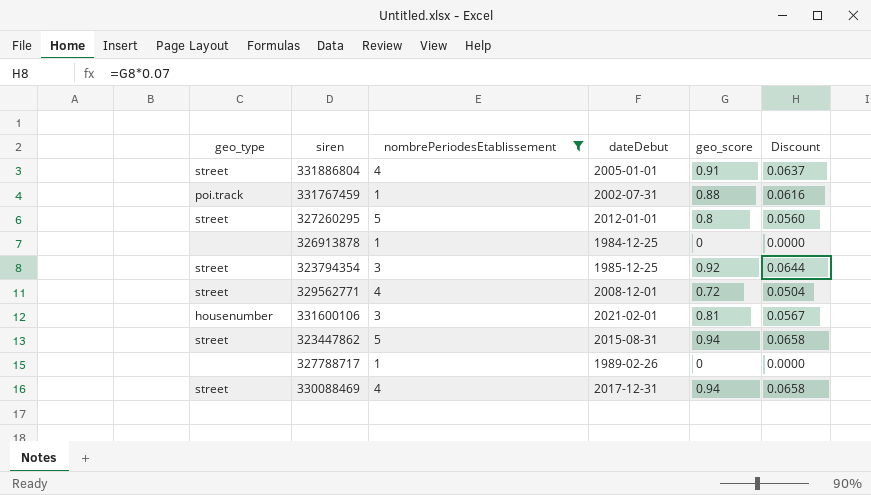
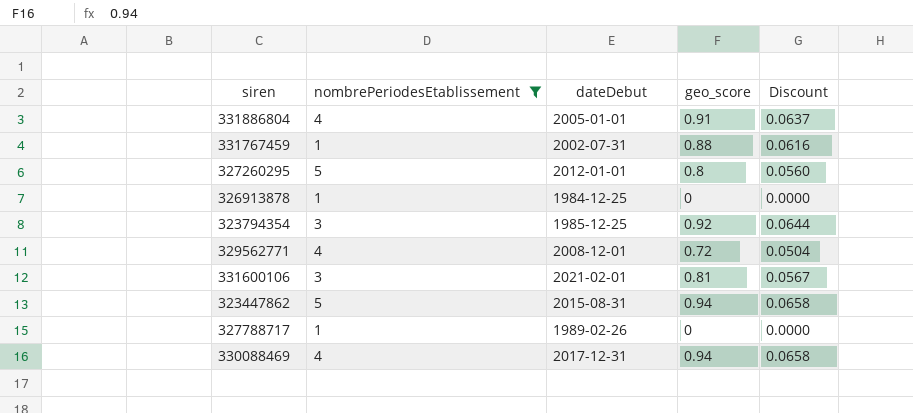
column geo_type | position: 1 -> none

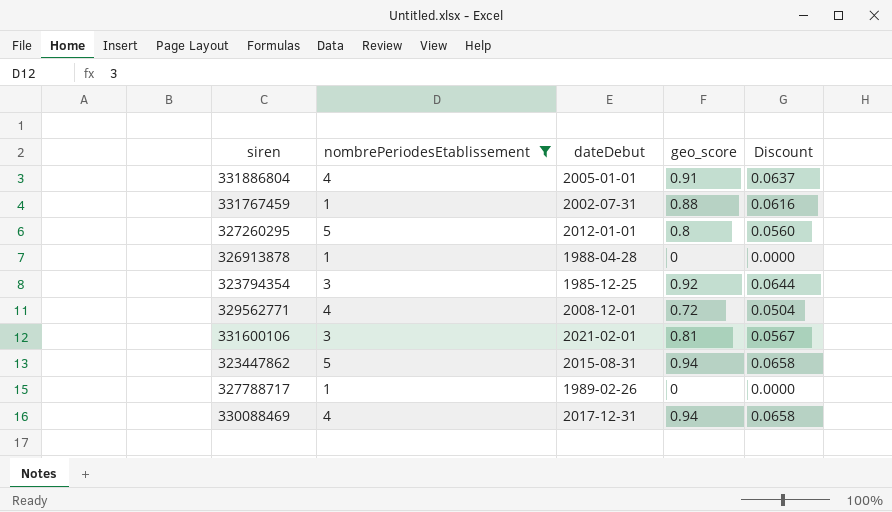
326913878 | dateDebut: 1984-12-25 -> 1988-04-28

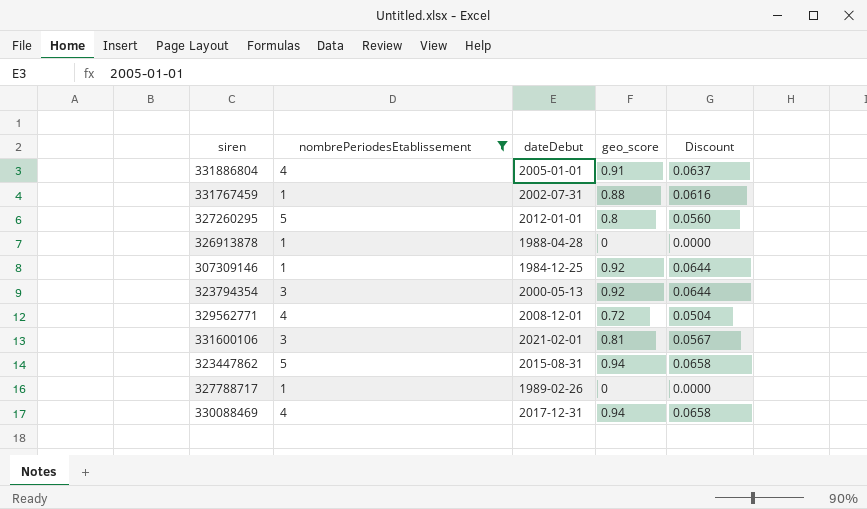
row 307309146: none -> 1 | 1984-12-25 | 0.92 | 0.0644
323794354 | dateDebut: 1985-12-25 -> 2000-05-13

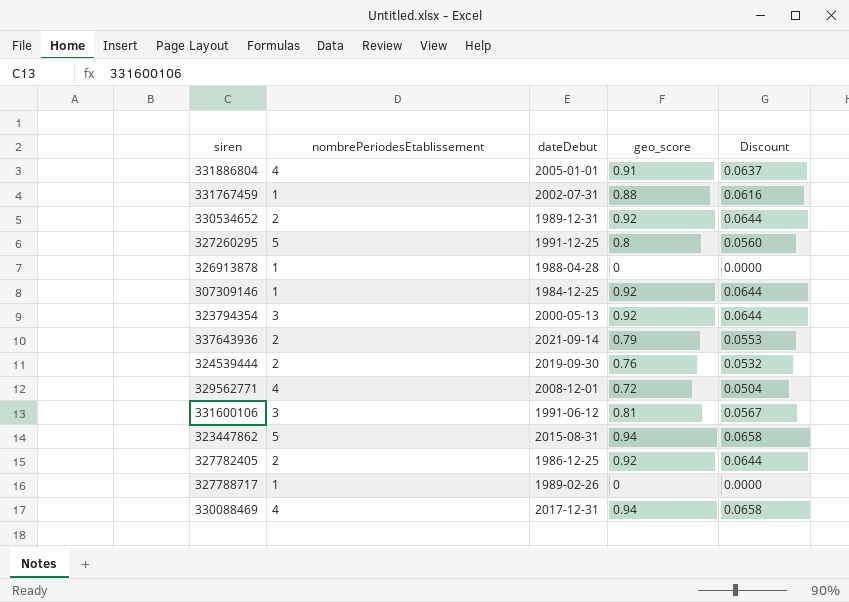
filter: nombrePeriodesEtablissement != 2 -> none
327260295 | dateDebut: 2012-01-01 -> 1991-12-25
331600106 | dateDebut: 2021-02-01 -> 1991-06-12

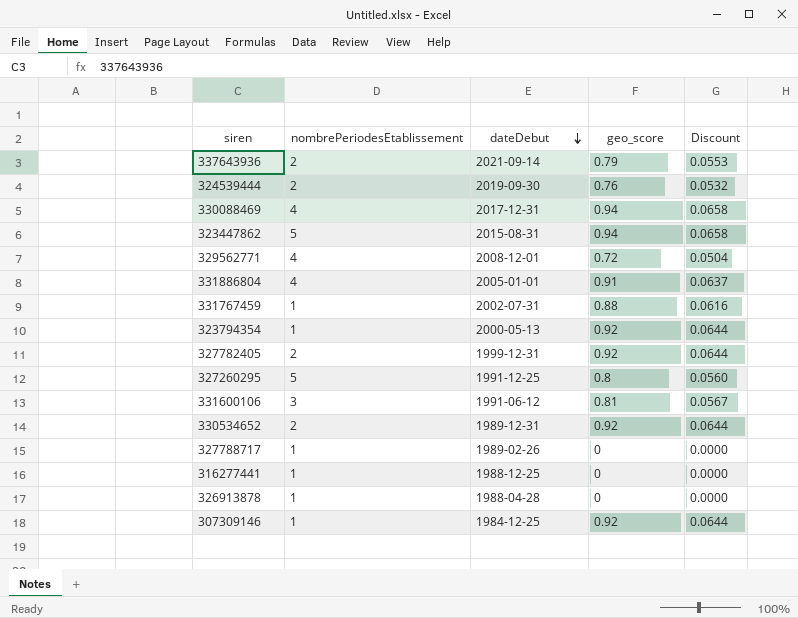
row order: none -> dateDebut descending
323794354 | nombrePeriodesEtablissement: 3 -> 1
327782405 | dateDebut: 1986-12-25 -> 1999-12-31
row 316277441: none -> 1 | 1988-12-25 | 0 | 0.0000

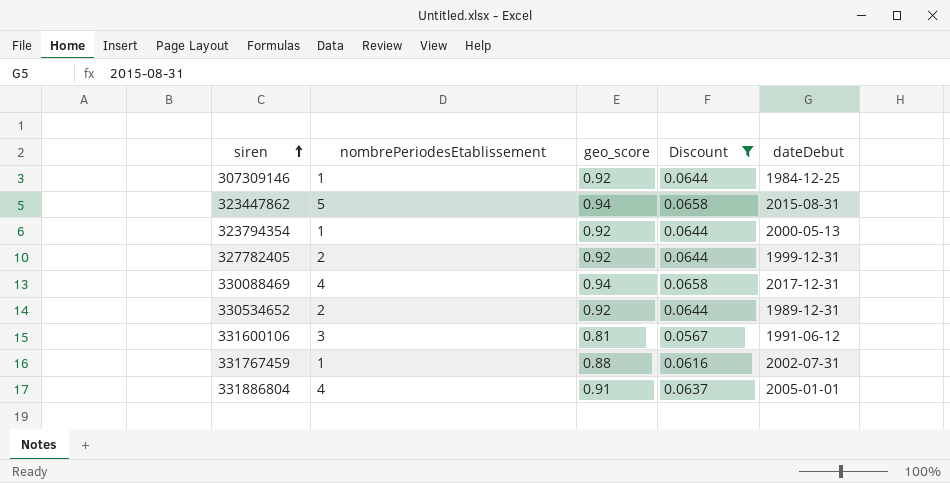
filter: none -> Discount >= 0.0567
row order: dateDebut descending -> siren ascending
column dateDebut | position: 3 -> 5

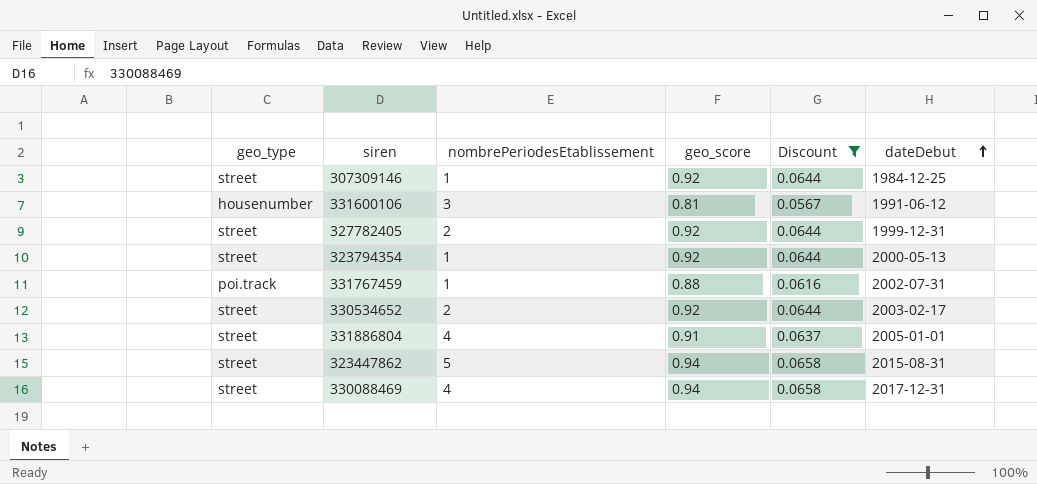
row order: siren ascending -> dateDebut ascending
column geo_type | position: none -> 1
330534652 | dateDebut: 1989-12-31 -> 2003-02-17

